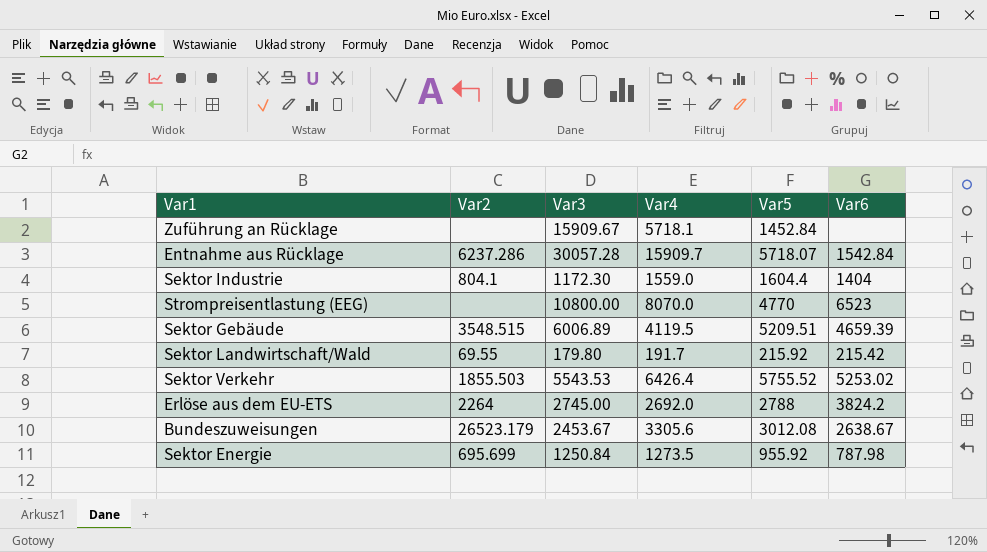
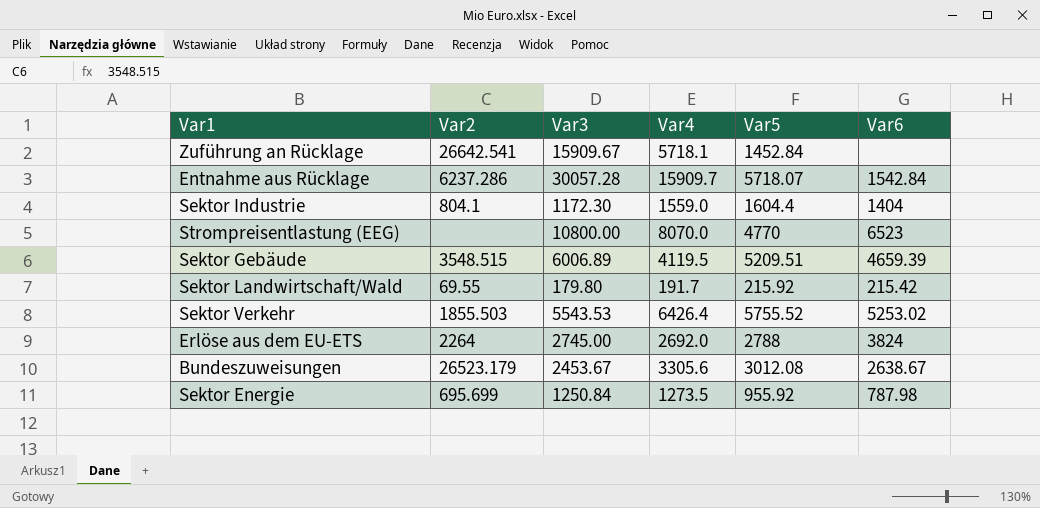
Zuführung an Rücklage | Var2: none -> 26642.541
Erlöse aus dem EU-ETS | Var6: 3824.2 -> 3824

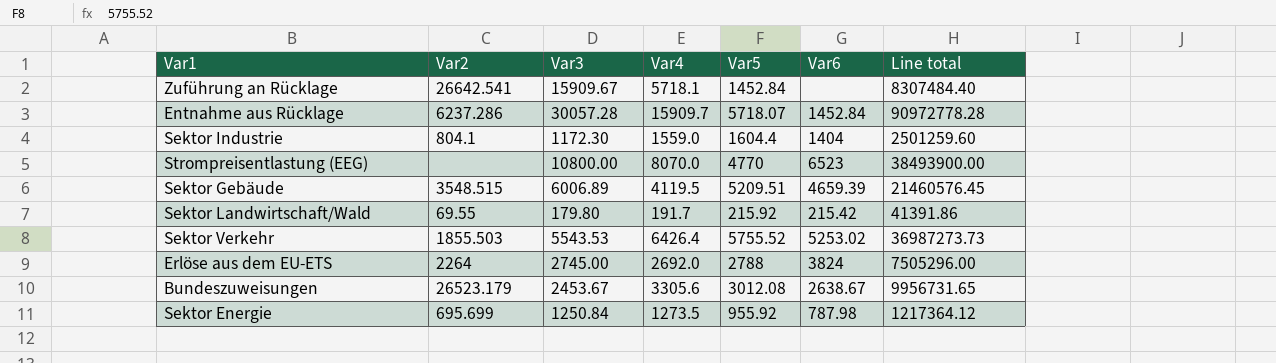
column Line total | formula: none -> [Var4] * [Var5]
Entnahme aus Rücklage | Var6: 1542.84 -> 1452.84

